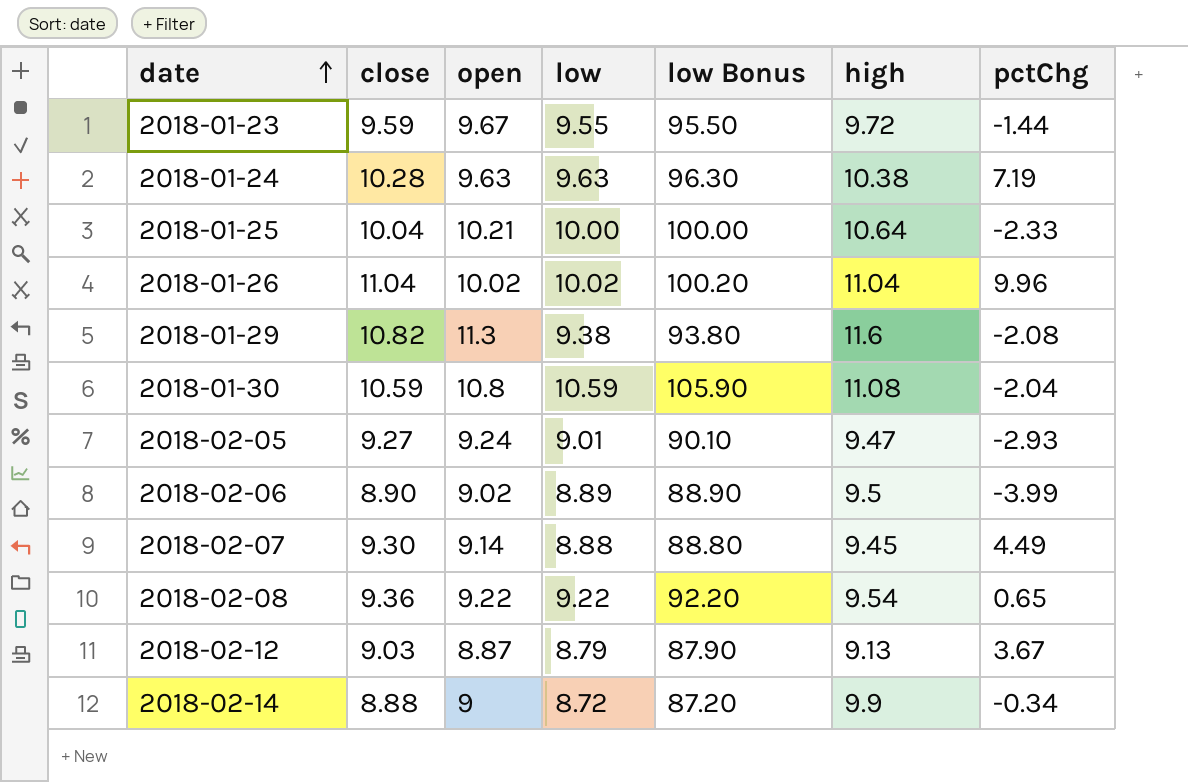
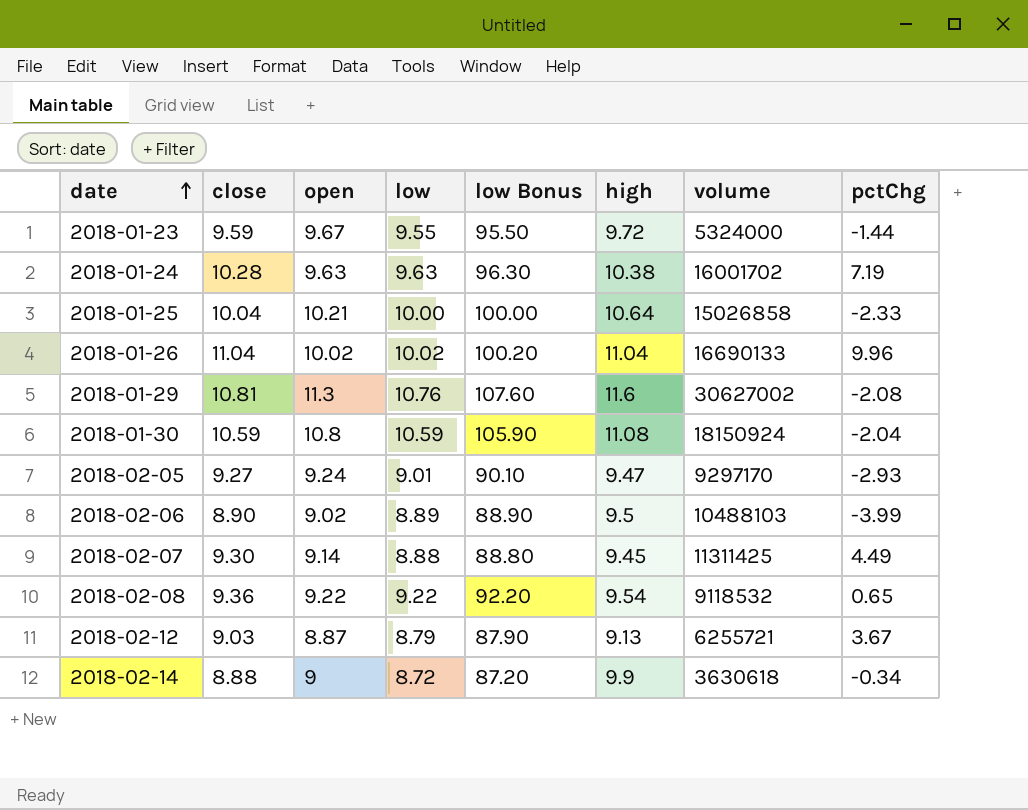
column volume | position: none -> 7
2018-01-29 | close: 10.82 -> 10.81
2018-01-29 | low: 9.38 -> 10.76
2018-01-29 | low Bonus: 93.80 -> 107.60

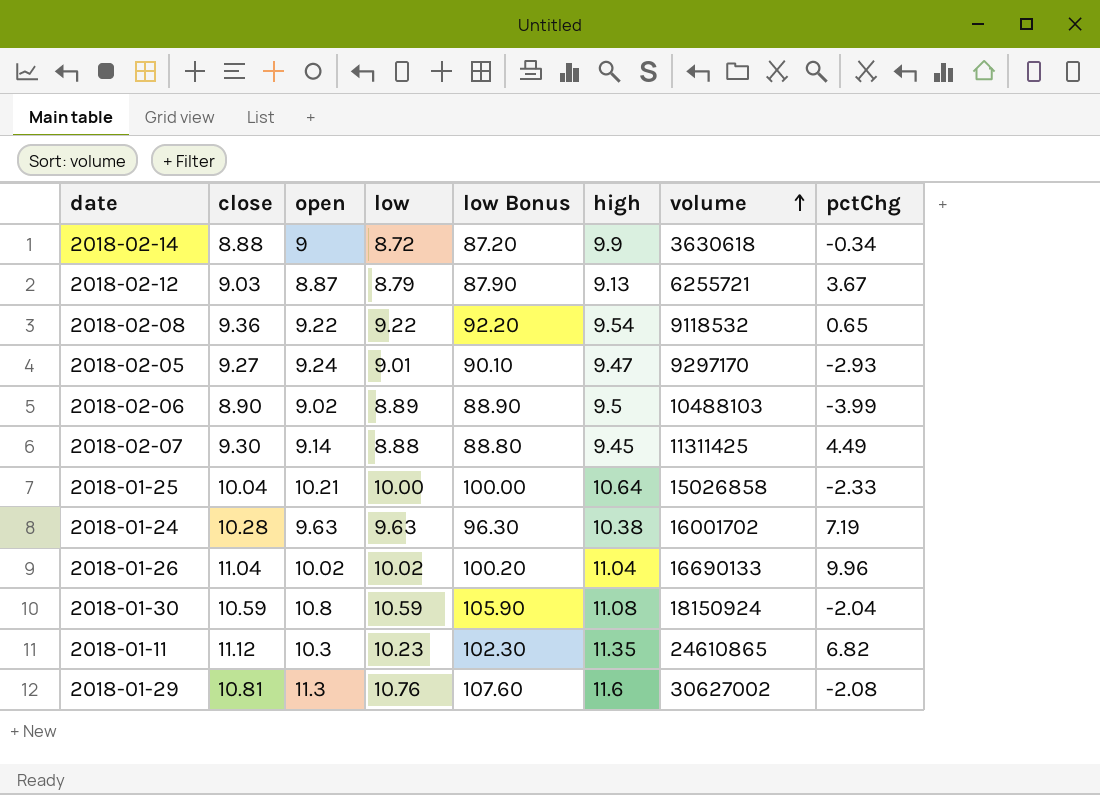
row order: date ascending -> volume ascending
row 2018-01-23: 9.59 | 9.67 | 9.55 | 95.50 | 9.72 | 5324000 | -1.44 -> none
row 2018-01-11: none -> 11.12 | 10.3 | 10.23 | 102.30 | 11.35 | 24610865 | 6.82

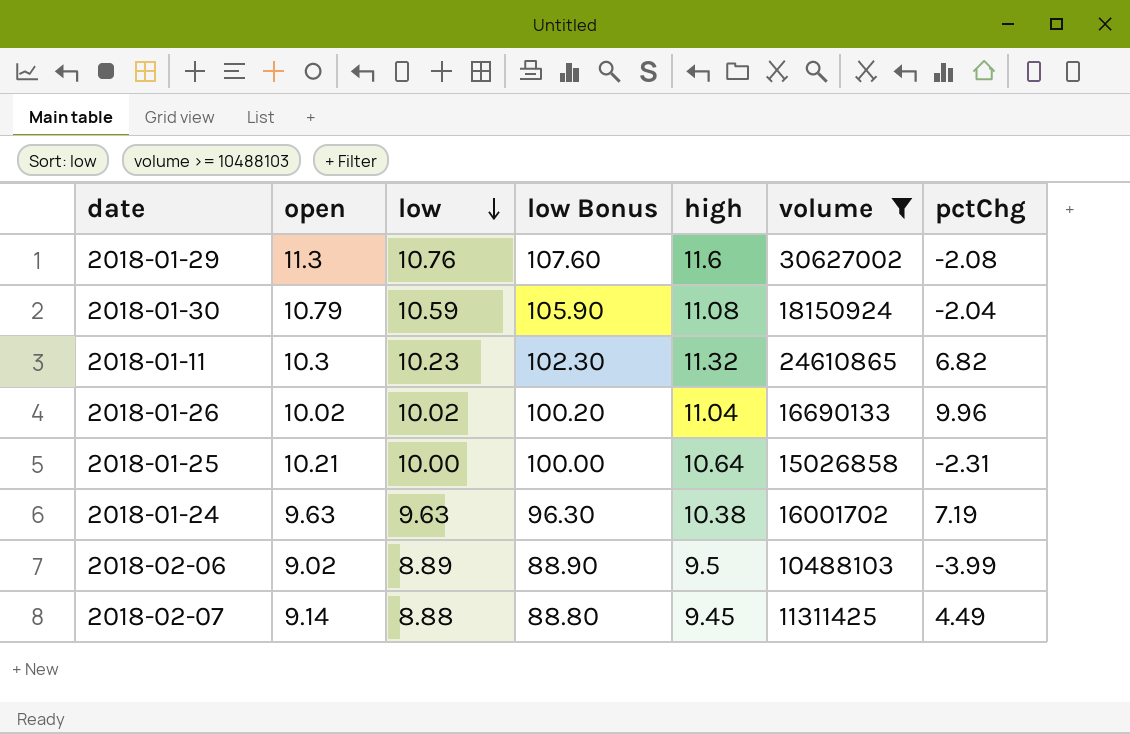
filter: none -> volume >= 10488103
row order: volume ascending -> low descending
column close | position: 2 -> none
2018-01-30 | open: 10.8 -> 10.79
2018-01-11 | high: 11.35 -> 11.32
2018-01-25 | pctChg: -2.33 -> -2.31

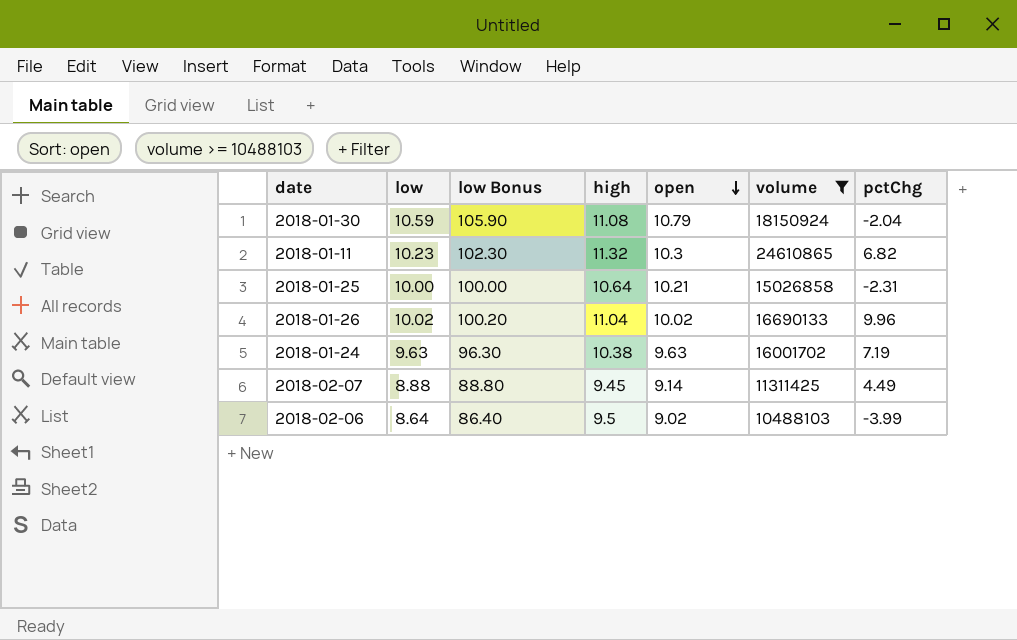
row order: low descending -> open descending
column open | position: 2 -> 5
row 2018-01-29: 11.3 | 10.76 | 107.60 | 11.6 | 30627002 | -2.08 -> none
2018-02-06 | low: 8.89 -> 8.64
2018-02-06 | low Bonus: 88.90 -> 86.40

